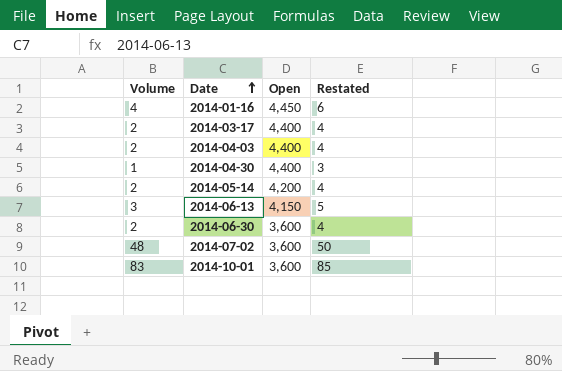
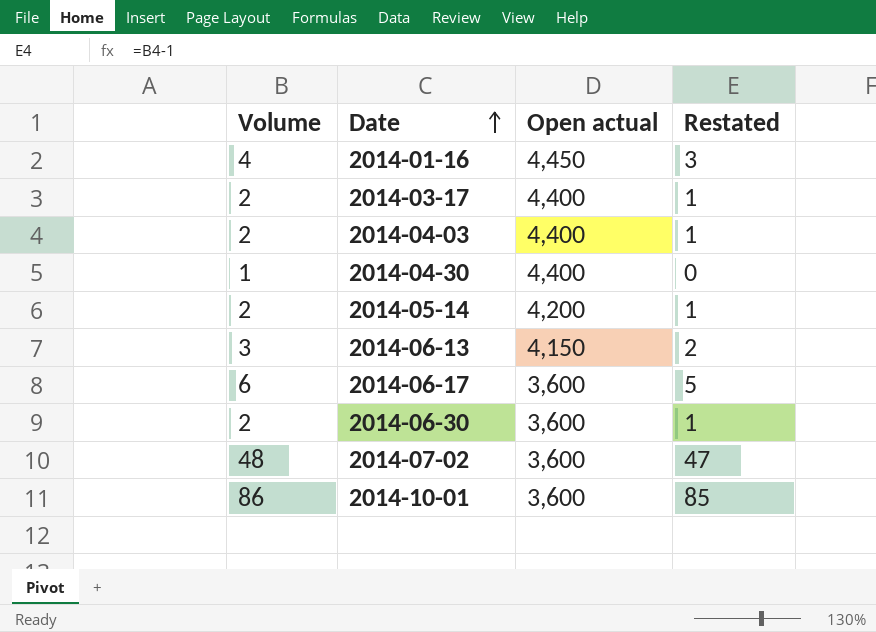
column name: Open -> Open actual
column Restated | formula: [Volume] + 2 -> [Volume] - 1
row 2014-06-17: none -> 6 | 3,600 | 5
2014-10-01 | Volume: 83 -> 86

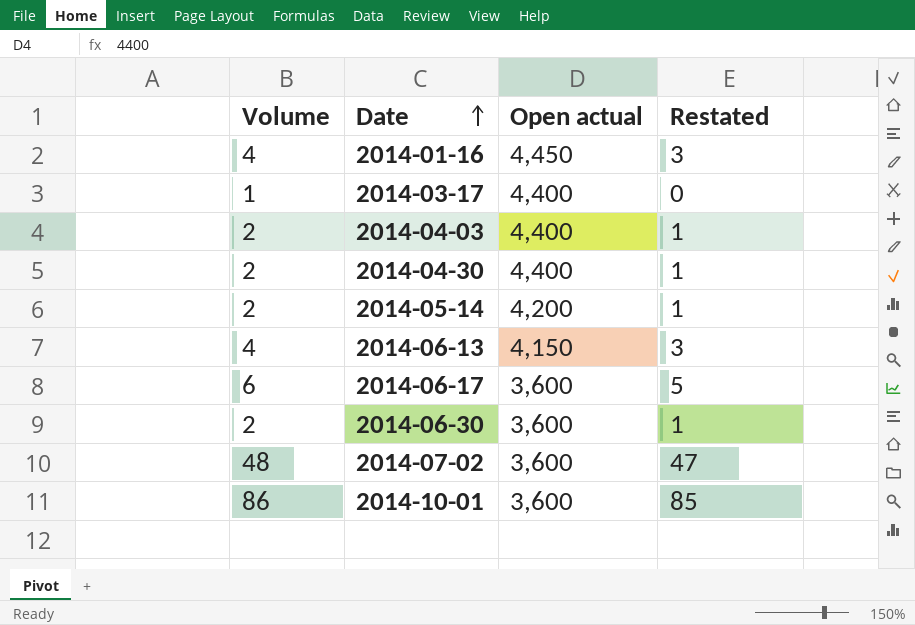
2014-03-17 | Volume: 2 -> 1
2014-03-17 | Restated: 1 -> 0
2014-04-30 | Volume: 1 -> 2
2014-04-30 | Restated: 0 -> 1
2014-06-13 | Volume: 3 -> 4
2014-06-13 | Restated: 2 -> 3

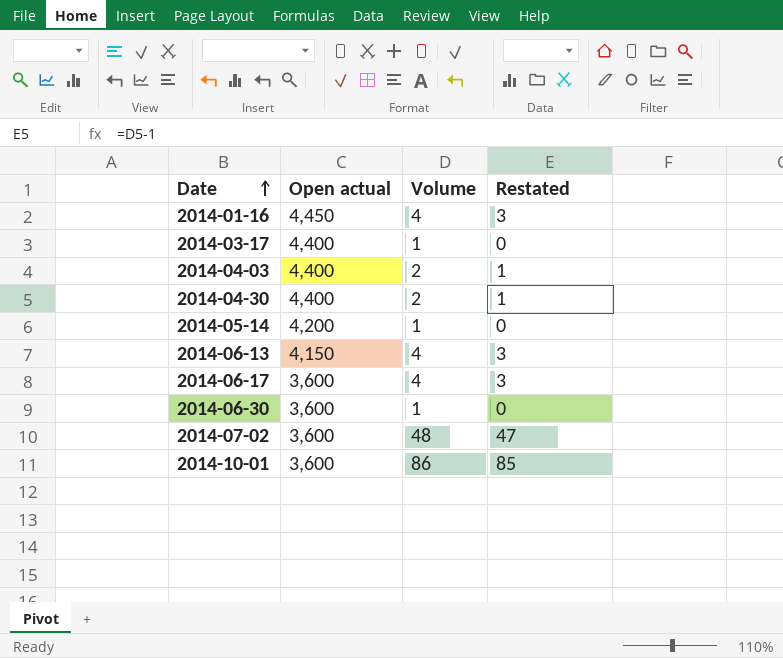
column Volume | position: 1 -> 3
2014-05-14 | Volume: 2 -> 1
2014-05-14 | Restated: 1 -> 0
2014-06-17 | Volume: 6 -> 4
2014-06-17 | Restated: 5 -> 3
2014-06-30 | Volume: 2 -> 1
2014-06-30 | Restated: 1 -> 0

